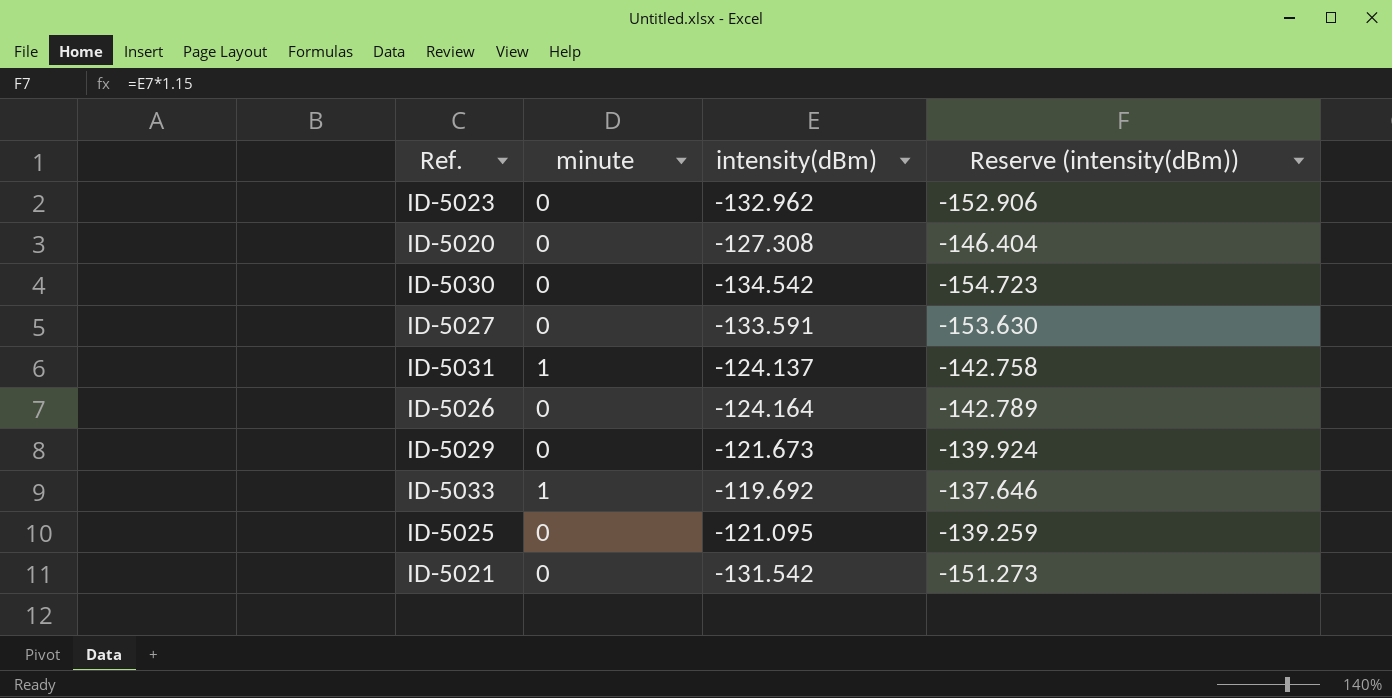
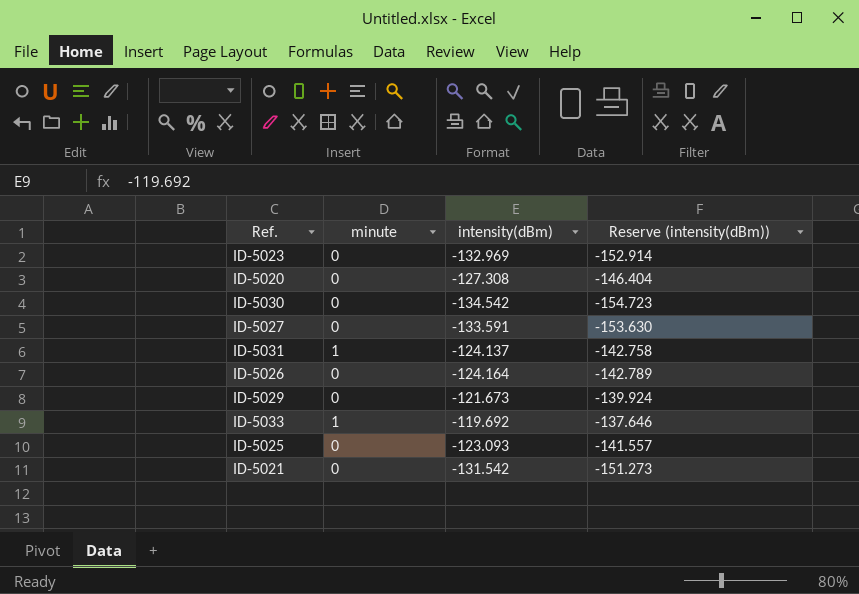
ID-5023 | intensity(dBm): -132.962 -> -132.969
ID-5023 | Reserve (intensity(dBm)): -152.906 -> -152.914
ID-5025 | intensity(dBm): -121.095 -> -123.093
ID-5025 | Reserve (intensity(dBm)): -139.259 -> -141.557

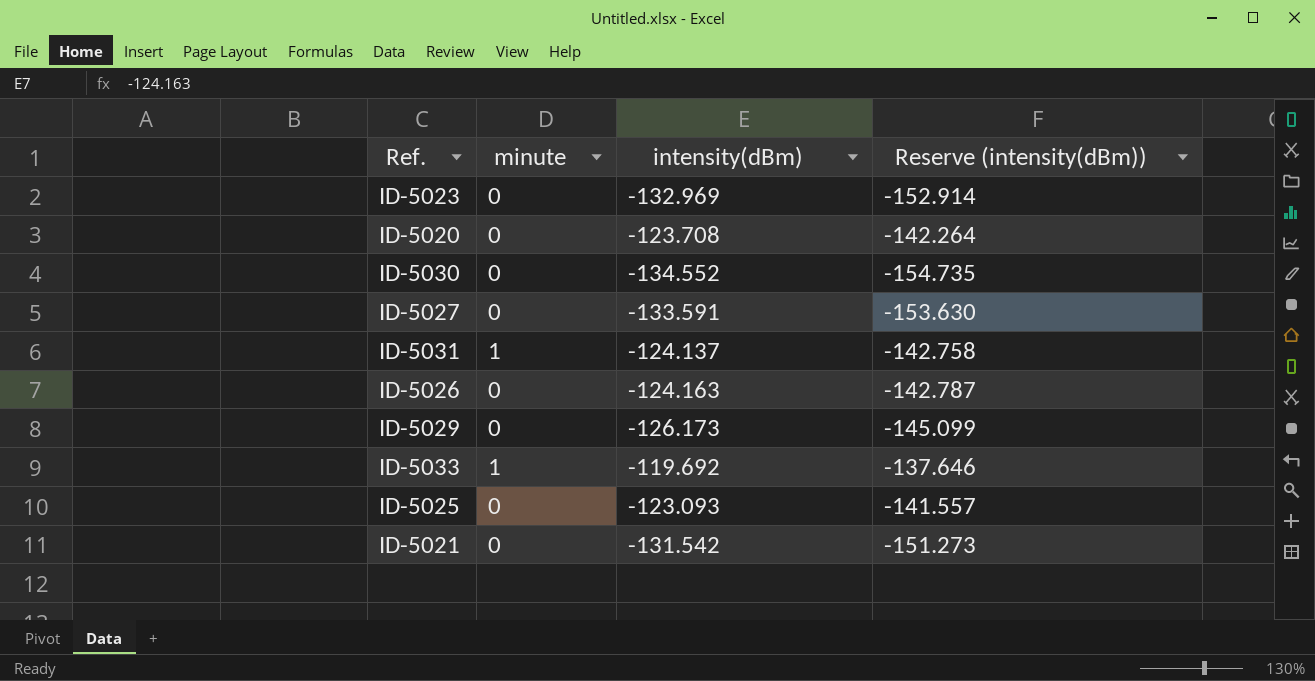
ID-5020 | intensity(dBm): -127.308 -> -123.708
ID-5020 | Reserve (intensity(dBm)): -146.404 -> -142.264
ID-5030 | intensity(dBm): -134.542 -> -134.552
ID-5030 | Reserve (intensity(dBm)): -154.723 -> -154.735
ID-5026 | intensity(dBm): -124.164 -> -124.163
ID-5026 | Reserve (intensity(dBm)): -142.789 -> -142.787
ID-5029 | intensity(dBm): -121.673 -> -126.173
ID-5029 | Reserve (intensity(dBm)): -139.924 -> -145.099

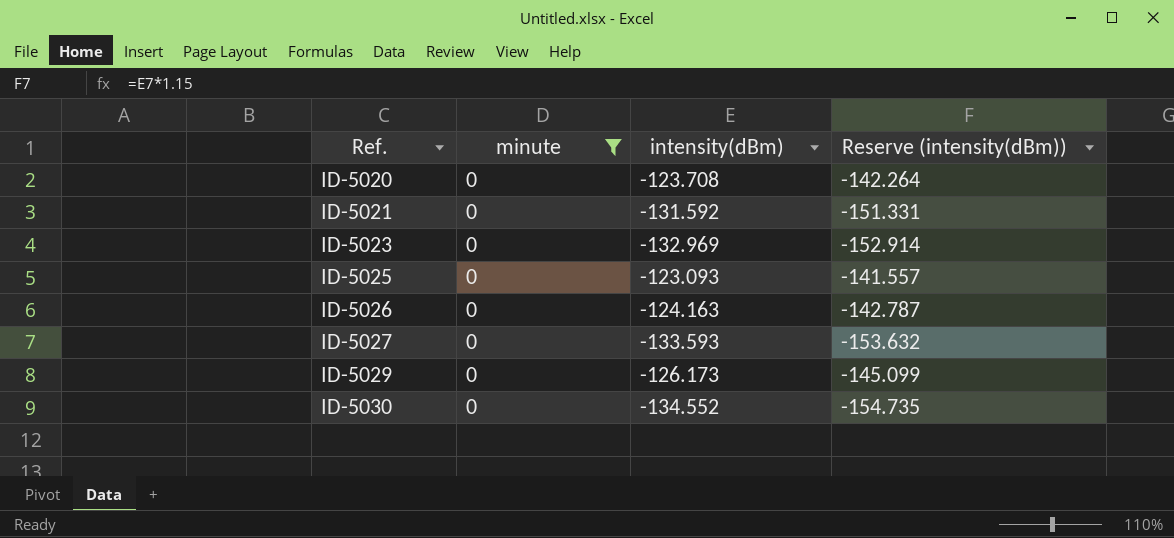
filter: none -> minute = 0
row order: none -> Ref. ascending
ID-5021 | intensity(dBm): -131.542 -> -131.592
ID-5021 | Reserve (intensity(dBm)): -151.273 -> -151.331
ID-5027 | intensity(dBm): -133.591 -> -133.593
ID-5027 | Reserve (intensity(dBm)): -153.630 -> -153.632

